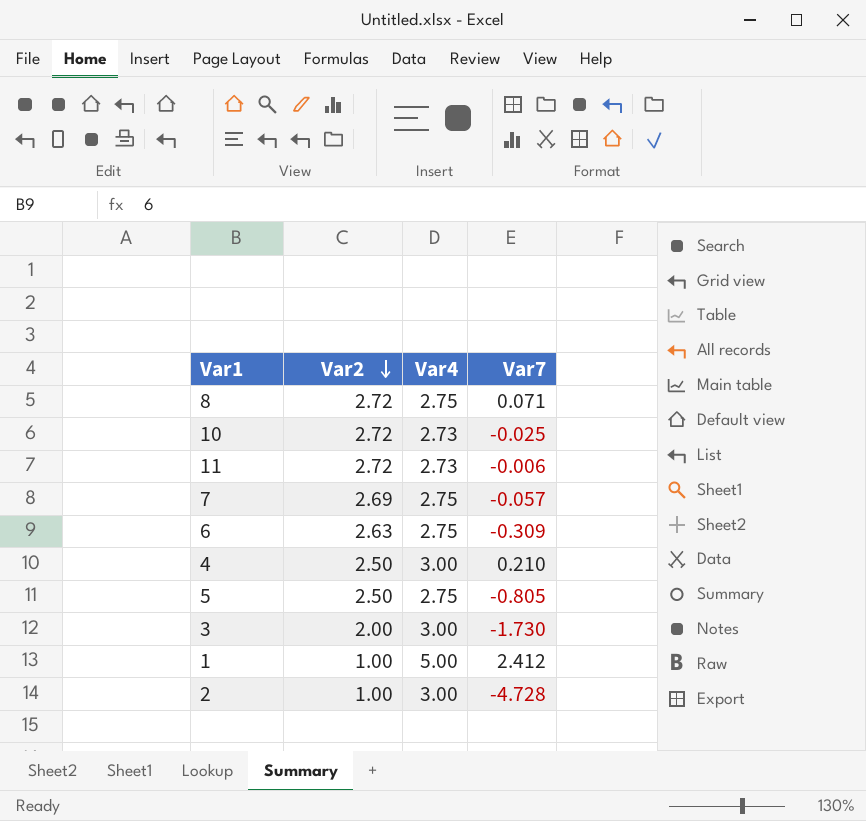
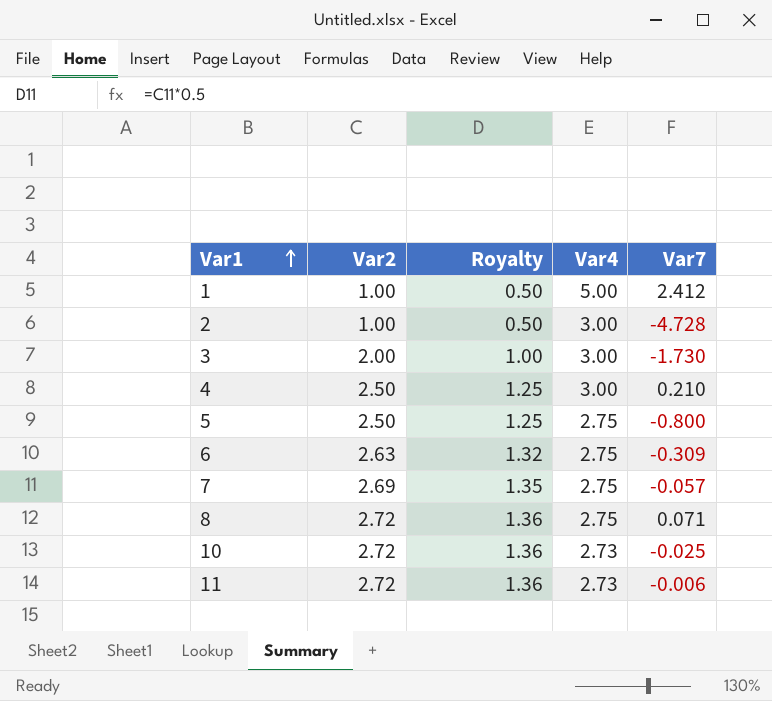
row order: Var2 descending -> Var1 ascending
column Royalty | formula: none -> [Var2] * 0.5
5 | Var7: -0.805 -> -0.800

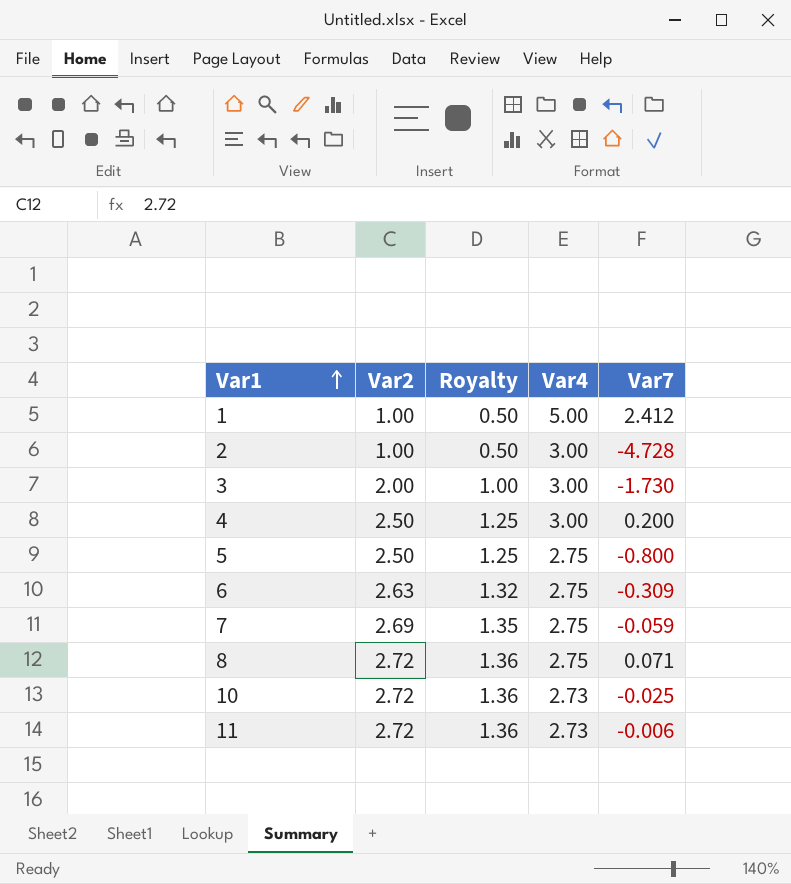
4 | Var7: 0.210 -> 0.200
7 | Var7: -0.057 -> -0.059

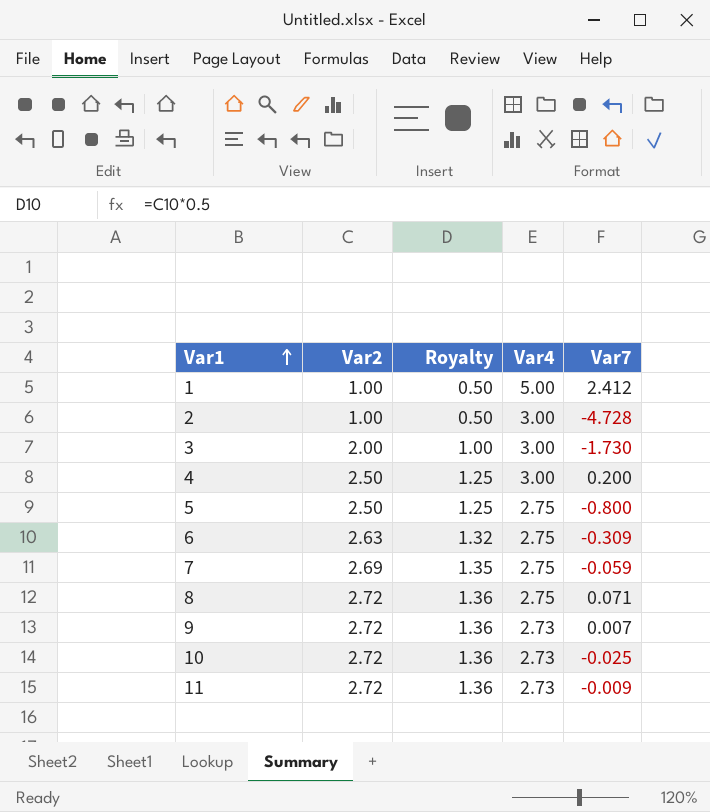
row 9: none -> 2.72 | 1.36 | 2.73 | 0.007
11 | Var7: -0.006 -> -0.009

